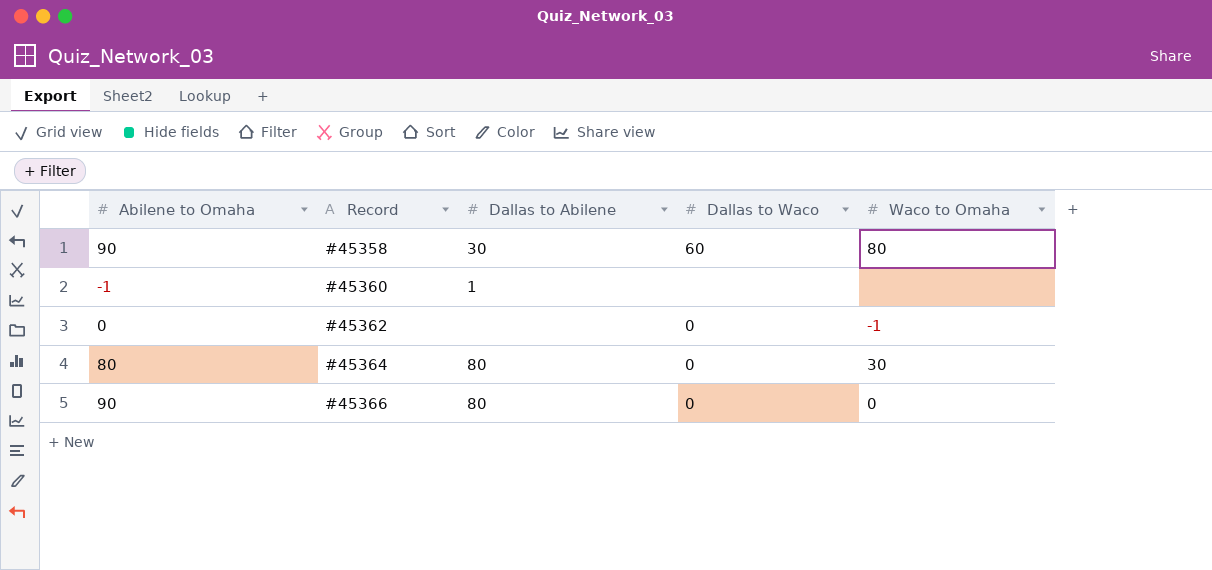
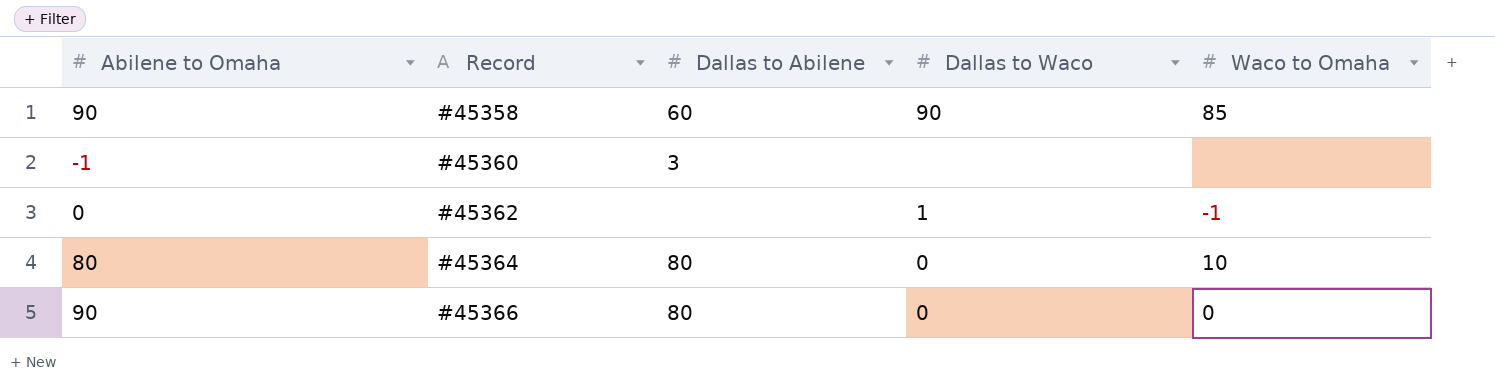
#45358 | Dallas to Abilene: 30 -> 60
#45358 | Dallas to Waco: 60 -> 90
#45358 | Waco to Omaha: 80 -> 85
#45360 | Dallas to Abilene: 1 -> 3
#45362 | Dallas to Waco: 0 -> 1
#45364 | Waco to Omaha: 30 -> 10

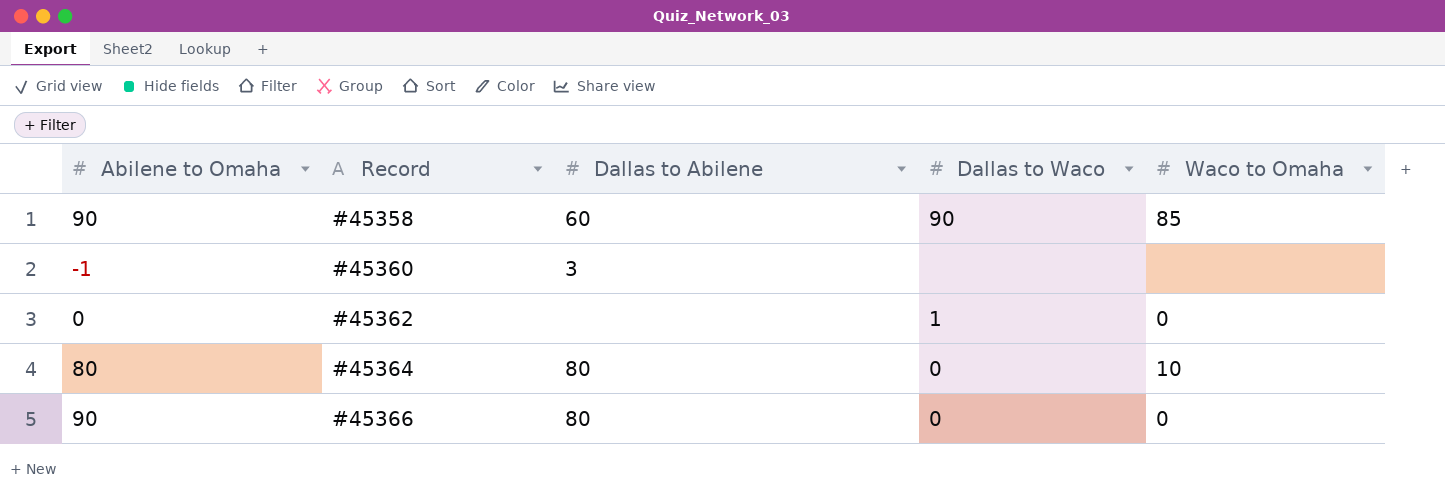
#45362 | Waco to Omaha: -1 -> 0

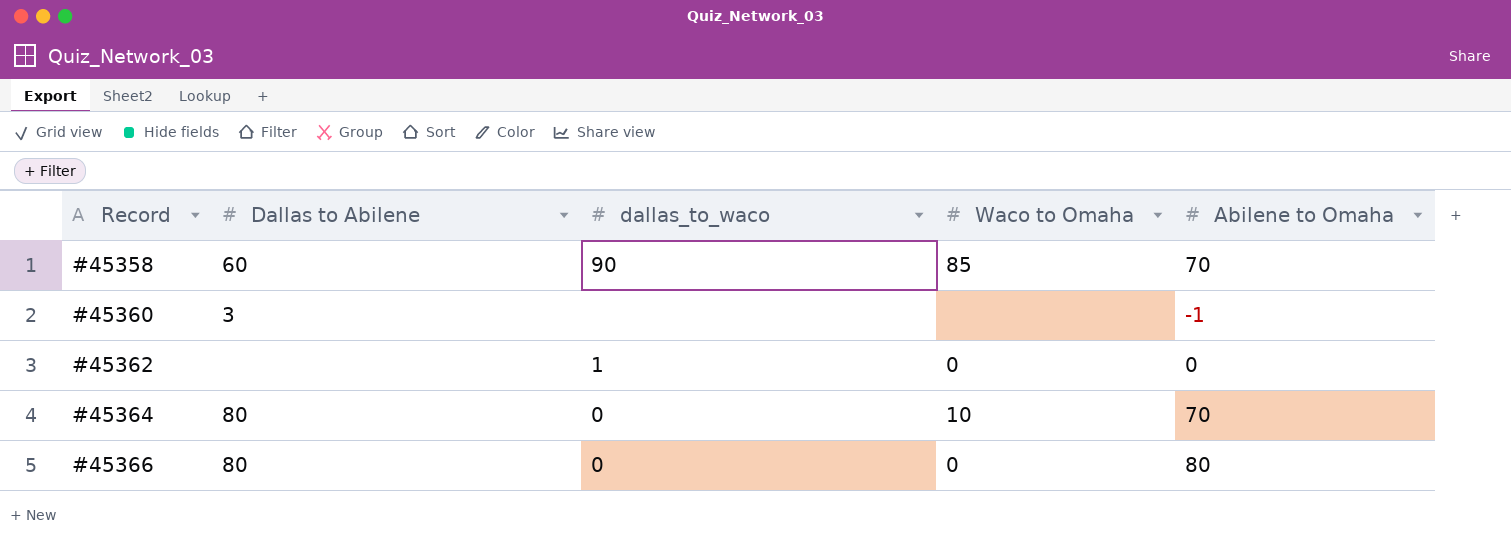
column name: Dallas to Waco -> dallas_to_waco
column Abilene to Omaha | position: 1 -> 5
#45358 | Abilene to Omaha: 90 -> 70
#45364 | Abilene to Omaha: 80 -> 70
#45366 | Abilene to Omaha: 90 -> 80

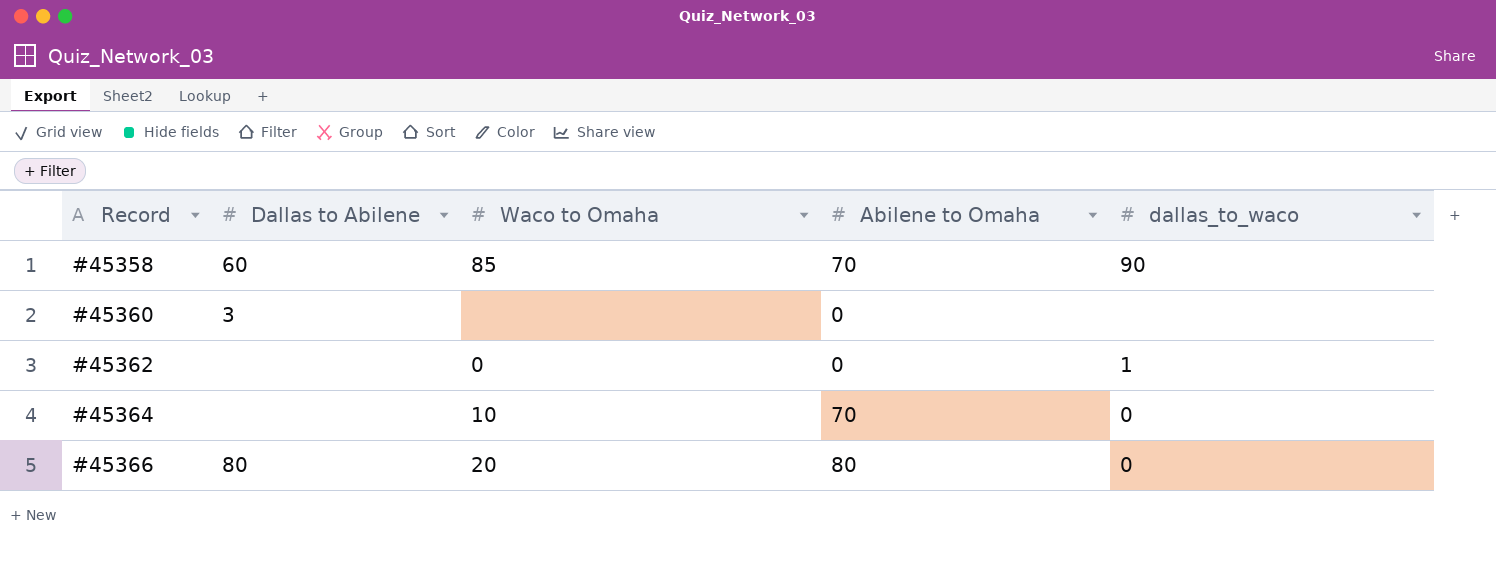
column dallas_to_waco | position: 3 -> 5
#45360 | Abilene to Omaha: -1 -> 0
#45364 | Dallas to Abilene: 80 -> none
#45366 | Waco to Omaha: 0 -> 20

